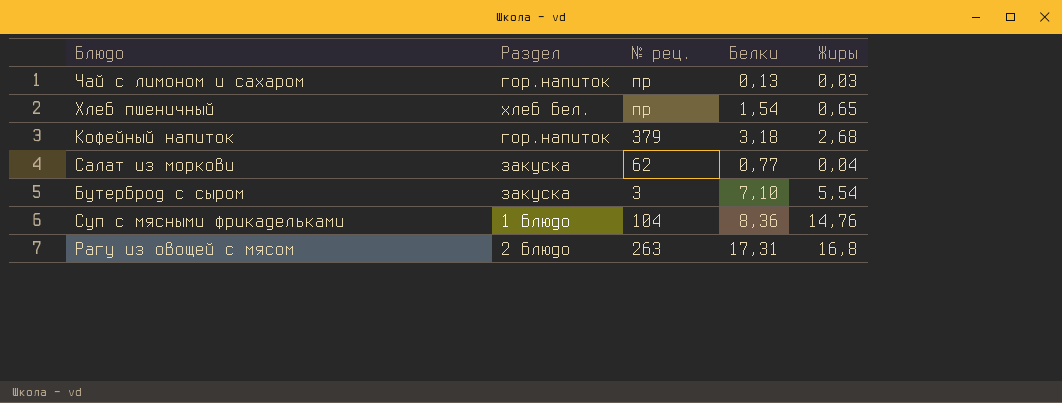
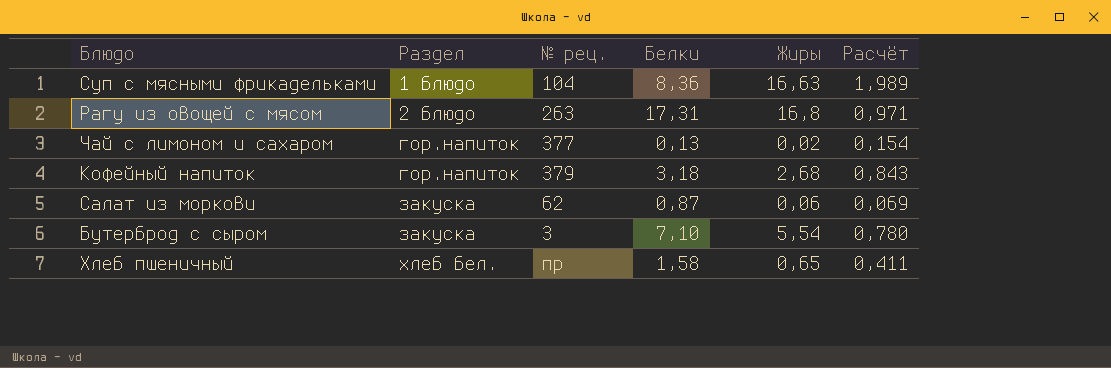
row order: none -> Раздел ascending
column Расчёт | formula: none -> [Жиры] / [Белки]
Суп с мясными фрикадельками | Жиры: 14,76 -> 16,63
Чай с лимоном и сахаром | № рец.: пр -> 377
Чай с лимоном и сахаром | Жиры: 0,03 -> 0,02
Салат из моркови | Белки: 0,77 -> 0,87
Салат из моркови | Жиры: 0,04 -> 0,06
Хлеб пшеничный | Белки: 1,54 -> 1,58

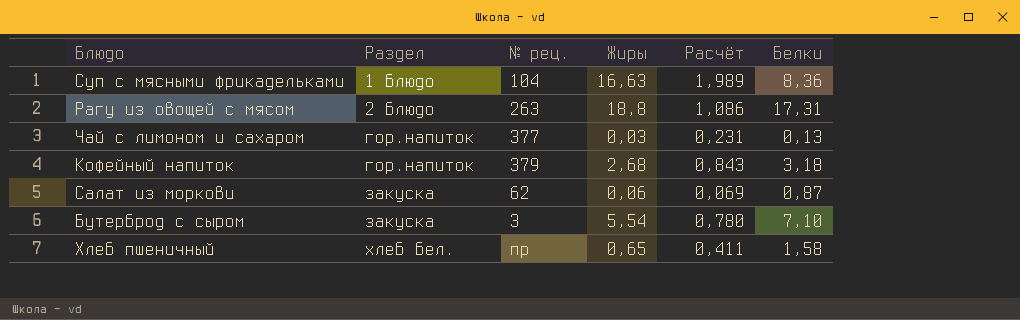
column Белки | position: 4 -> 6
Рагу из овощей с мясом | Жиры: 16,8 -> 18,8
Рагу из овощей с мясом | Расчёт: 0,971 -> 1,086
Чай с лимоном и сахаром | Жиры: 0,02 -> 0,03
Чай с лимоном и сахаром | Расчёт: 0,154 -> 0,231

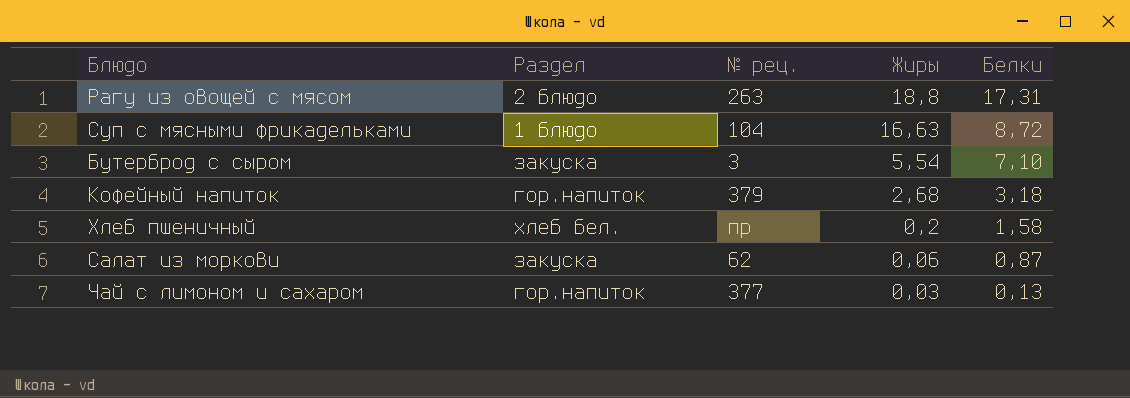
row order: Раздел ascending -> Жиры descending
column Расчёт | formula: [Жиры] / [Белки] -> none
Суп с мясными фрикадельками | Белки: 8,36 -> 8,72
Хлеб пшеничный | Жиры: 0,65 -> 0,2

